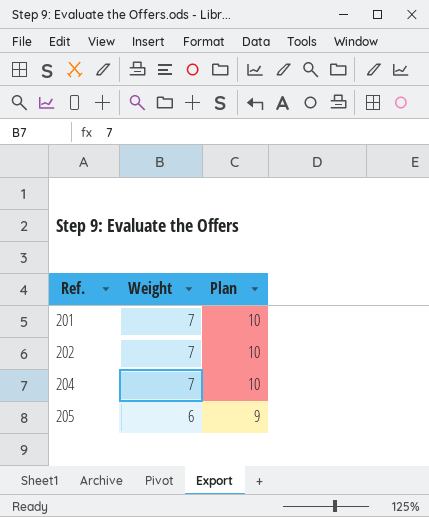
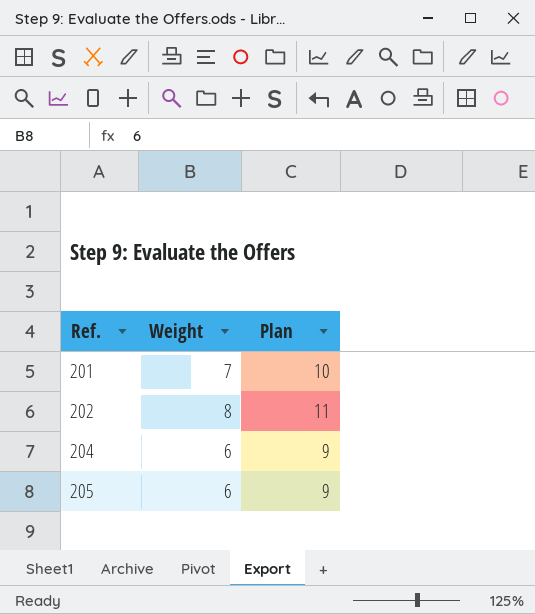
202 | Weight: 7 -> 8
202 | Plan: 10 -> 11
204 | Weight: 7 -> 6
204 | Plan: 10 -> 9

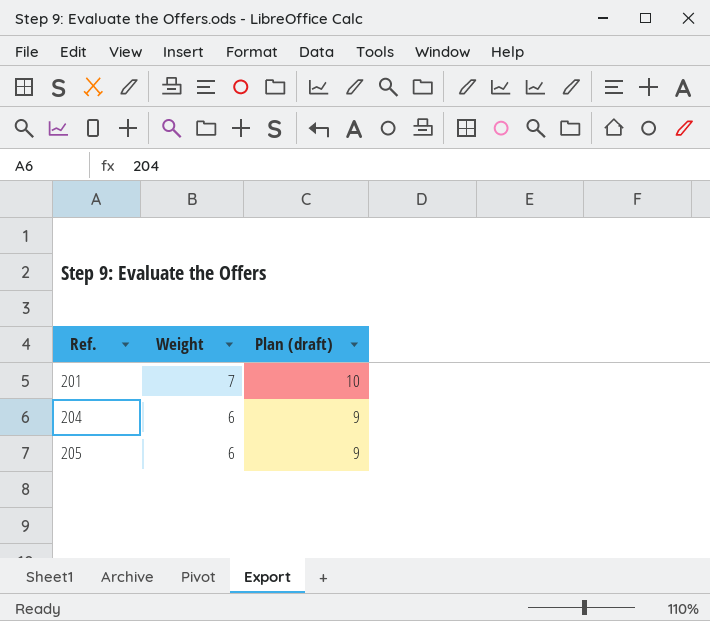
column name: Plan -> Plan (draft)
row 202: 8 | 11 -> none

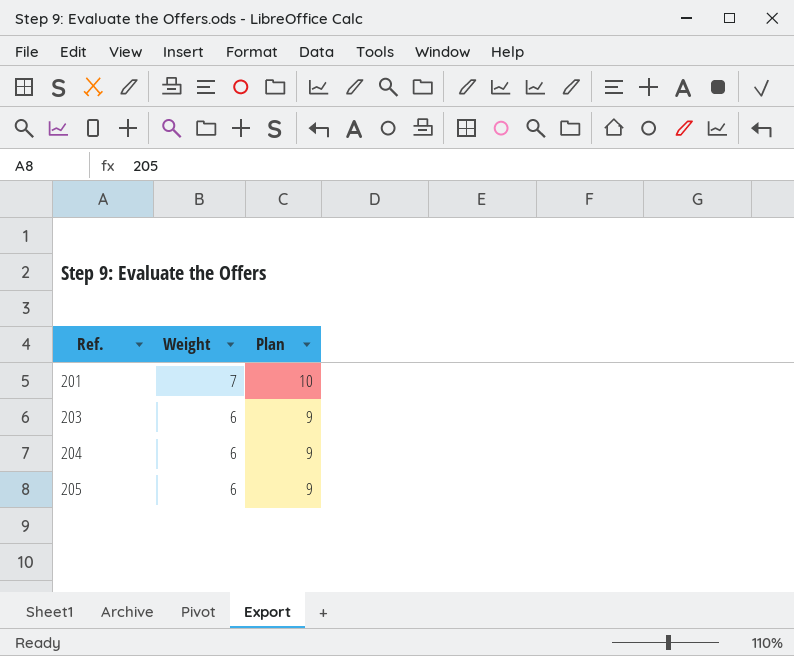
column name: Plan (draft) -> Plan
row 203: none -> 6 | 9

